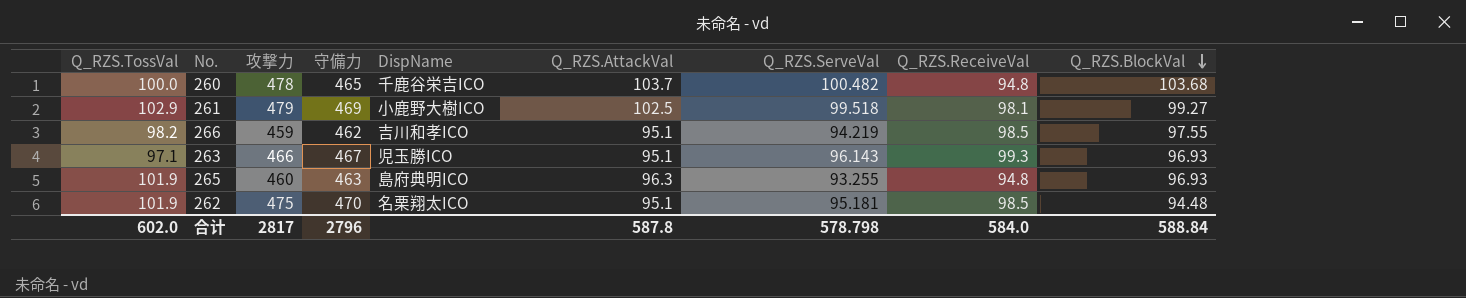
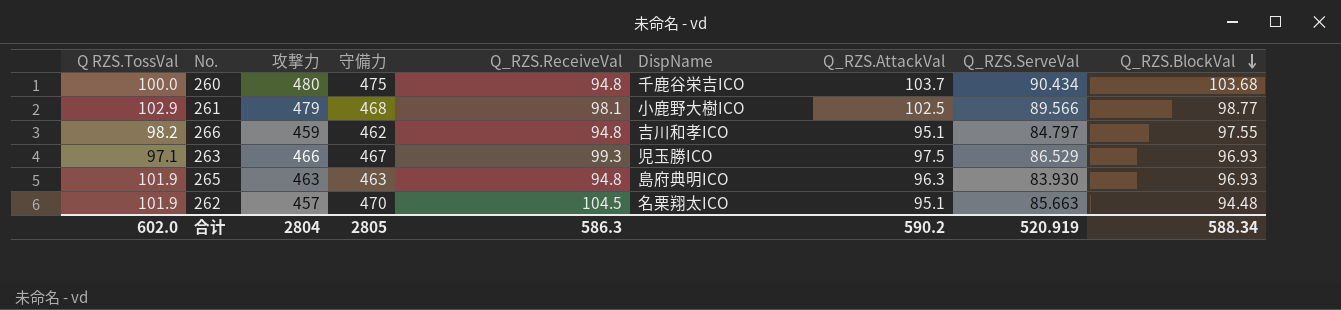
column name: Q_RZS.TossVal -> Q RZS.TossVal
column Q_RZS.ReceiveVal | position: 8 -> 5
260 | 攻撃力: 478 -> 480
260 | 守備力: 465 -> 475
260 | Q_RZS.ServeVal: 100.482 -> 90.434
261 | 守備力: 469 -> 468
261 | Q_RZS.ServeVal: 99.518 -> 89.566
261 | Q_RZS.BlockVal: 99.27 -> 98.77
266 | Q_RZS.ReceiveVal: 98.5 -> 94.8
266 | Q_RZS.ServeVal: 94.219 -> 84.797
263 | Q_RZS.AttackVal: 95.1 -> 97.5
263 | Q_RZS.ServeVal: 96.143 -> 86.529
265 | 攻撃力: 460 -> 463
265 | Q_RZS.ServeVal: 93.255 -> 83.930
262 | 攻撃力: 475 -> 457
262 | Q_RZS.ReceiveVal: 98.5 -> 104.5
262 | Q_RZS.ServeVal: 95.181 -> 85.663
合计 | 攻撃力: 2817 -> 2804
合计 | 守備力: 2796 -> 2805
合计 | Q_RZS.ReceiveVal: 584.0 -> 586.3
合计 | Q_RZS.AttackVal: 587.8 -> 590.2
合计 | Q_RZS.ServeVal: 578.798 -> 520.919
合计 | Q_RZS.BlockVal: 588.84 -> 588.34

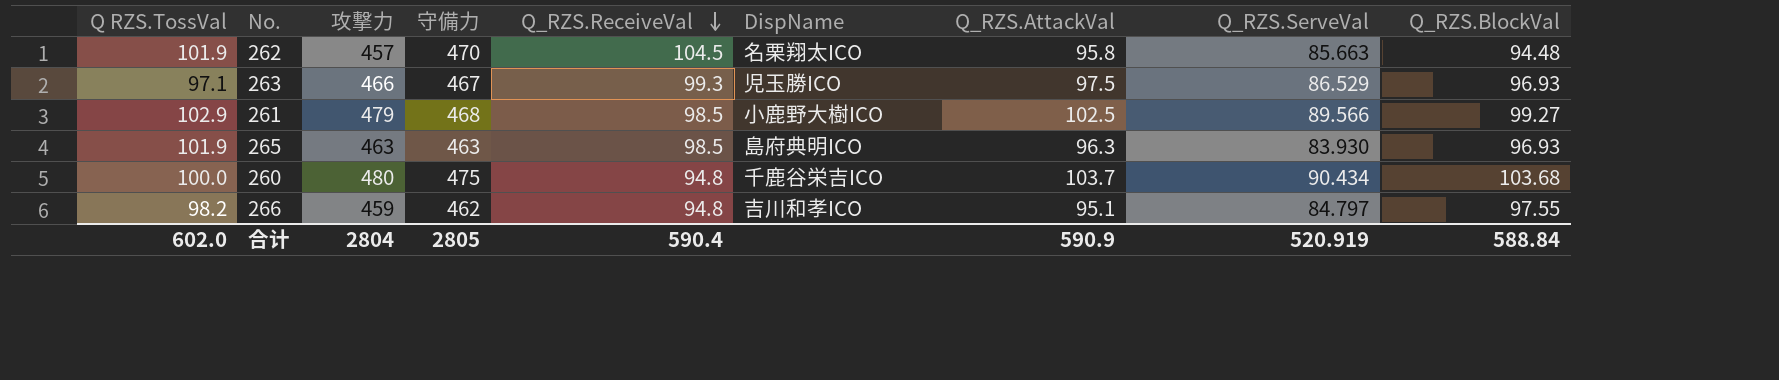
row order: Q_RZS.BlockVal descending -> Q_RZS.ReceiveVal descending
262 | Q_RZS.AttackVal: 95.1 -> 95.8
261 | Q_RZS.ReceiveVal: 98.1 -> 98.5
261 | Q_RZS.BlockVal: 98.77 -> 99.27
265 | Q_RZS.ReceiveVal: 94.8 -> 98.5
合计 | Q_RZS.ReceiveVal: 586.3 -> 590.4
合计 | Q_RZS.AttackVal: 590.2 -> 590.9
合计 | Q_RZS.BlockVal: 588.34 -> 588.84

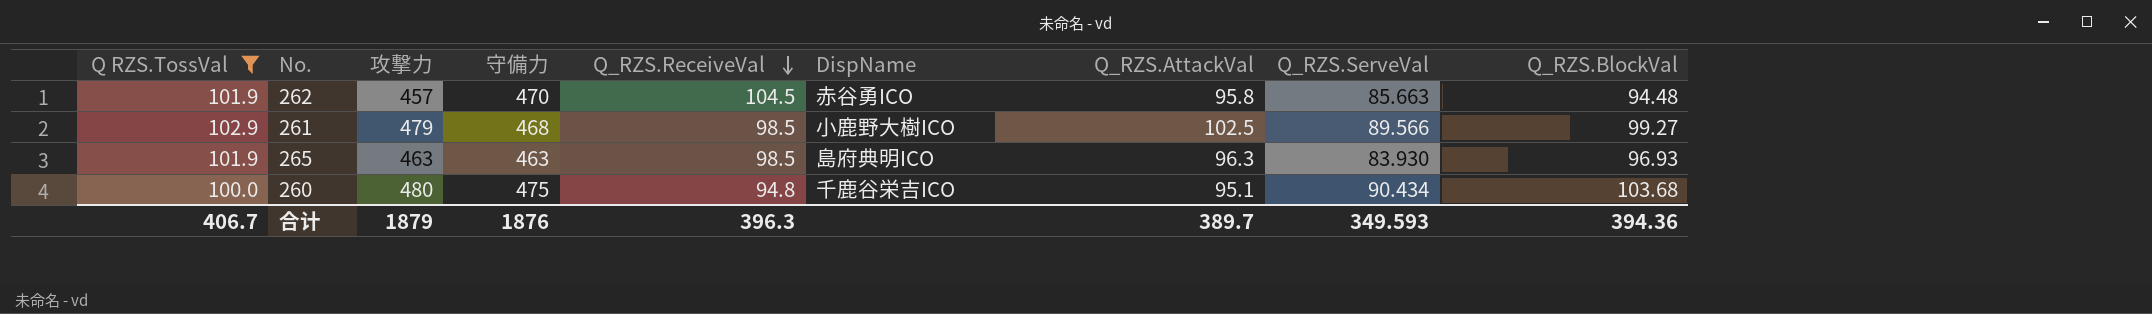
filter: none -> Q RZS.TossVal >= 100.0
262 | DispName: 名栗翔太ICO -> 赤谷勇ICO
260 | Q_RZS.AttackVal: 103.7 -> 95.1
合计 | Q RZS.TossVal: 602.0 -> 406.7
合计 | 攻撃力: 2804 -> 1879
合计 | 守備力: 2805 -> 1876
合计 | Q_RZS.ReceiveVal: 590.4 -> 396.3
合计 | Q_RZS.AttackVal: 590.9 -> 389.7
合计 | Q_RZS.ServeVal: 520.919 -> 349.593
合计 | Q_RZS.BlockVal: 588.84 -> 394.36

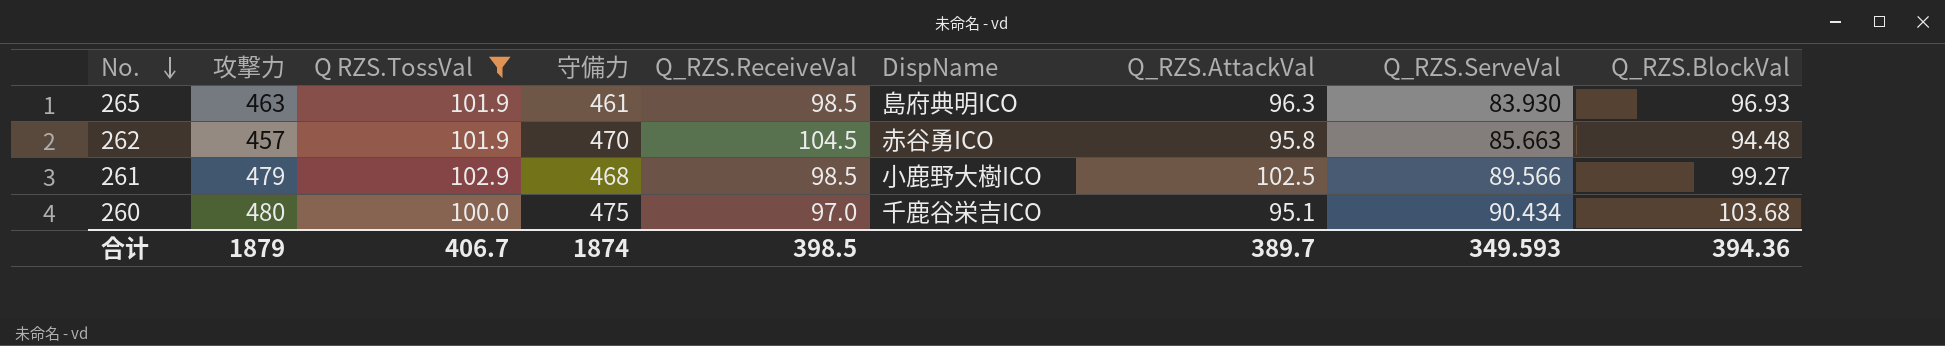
row order: Q_RZS.ReceiveVal descending -> No. descending
column Q RZS.TossVal | position: 1 -> 3
265 | 守備力: 463 -> 461
260 | Q_RZS.ReceiveVal: 94.8 -> 97.0
合计 | 守備力: 1876 -> 1874
合计 | Q_RZS.ReceiveVal: 396.3 -> 398.5

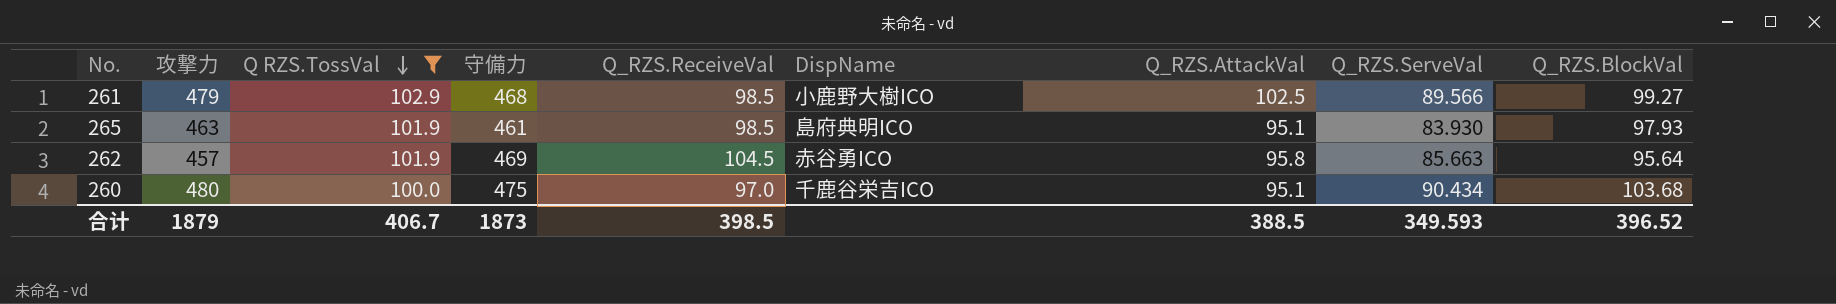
row order: No. descending -> Q RZS.TossVal descending
265 | Q_RZS.AttackVal: 96.3 -> 95.1
265 | Q_RZS.BlockVal: 96.93 -> 97.93
262 | 守備力: 470 -> 469
262 | Q_RZS.BlockVal: 94.48 -> 95.64
合计 | 守備力: 1874 -> 1873
合计 | Q_RZS.AttackVal: 389.7 -> 388.5
合计 | Q_RZS.BlockVal: 394.36 -> 396.52

